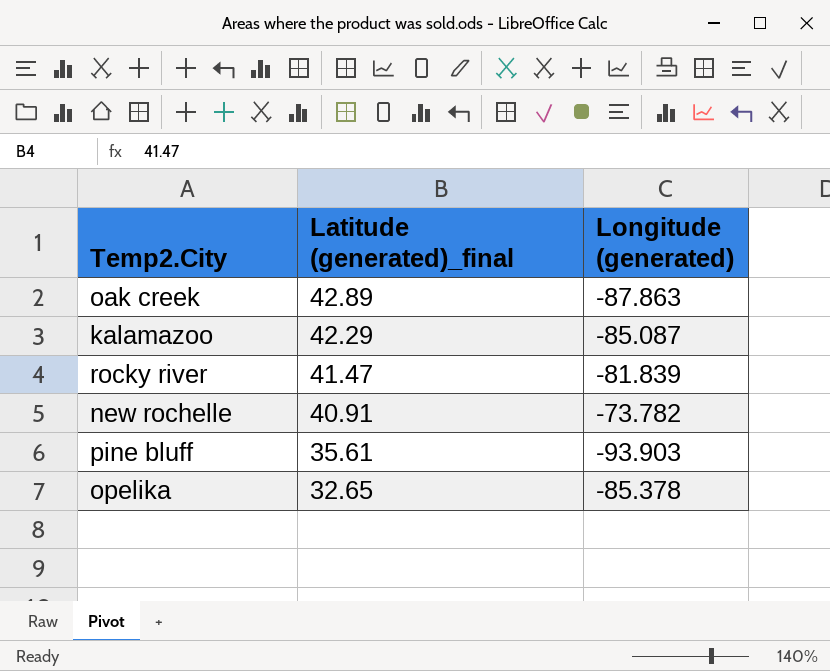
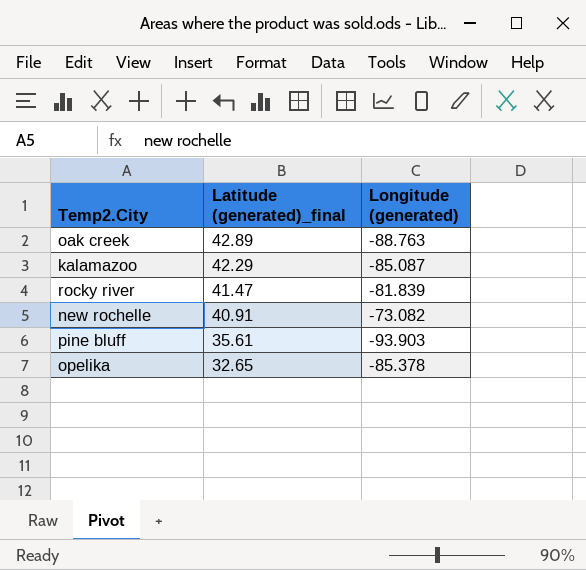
oak creek | Longitude (generated): -87.863 -> -88.763
new rochelle | Longitude (generated): -73.782 -> -73.082

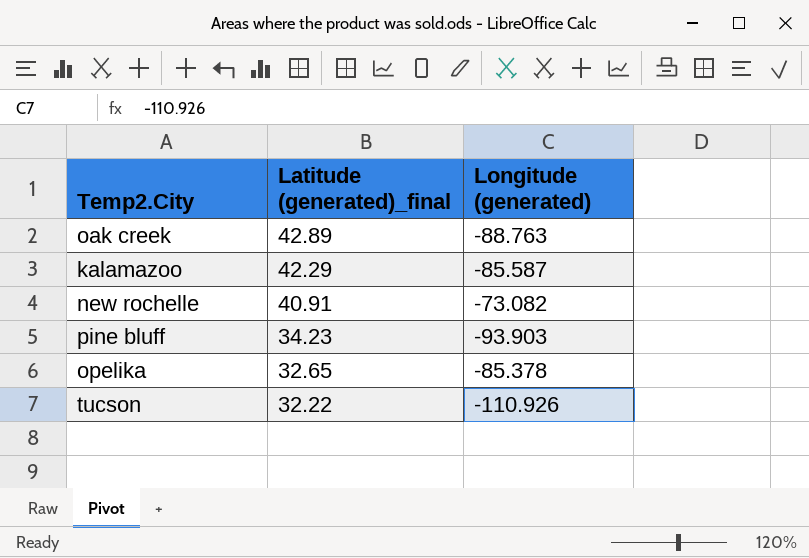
row rocky river: 41.47 | -81.839 -> none
kalamazoo | Longitude (generated): -85.087 -> -85.587
pine bluff | Latitude (generated)_final: 35.61 -> 34.23
row tucson: none -> 32.22 | -110.926

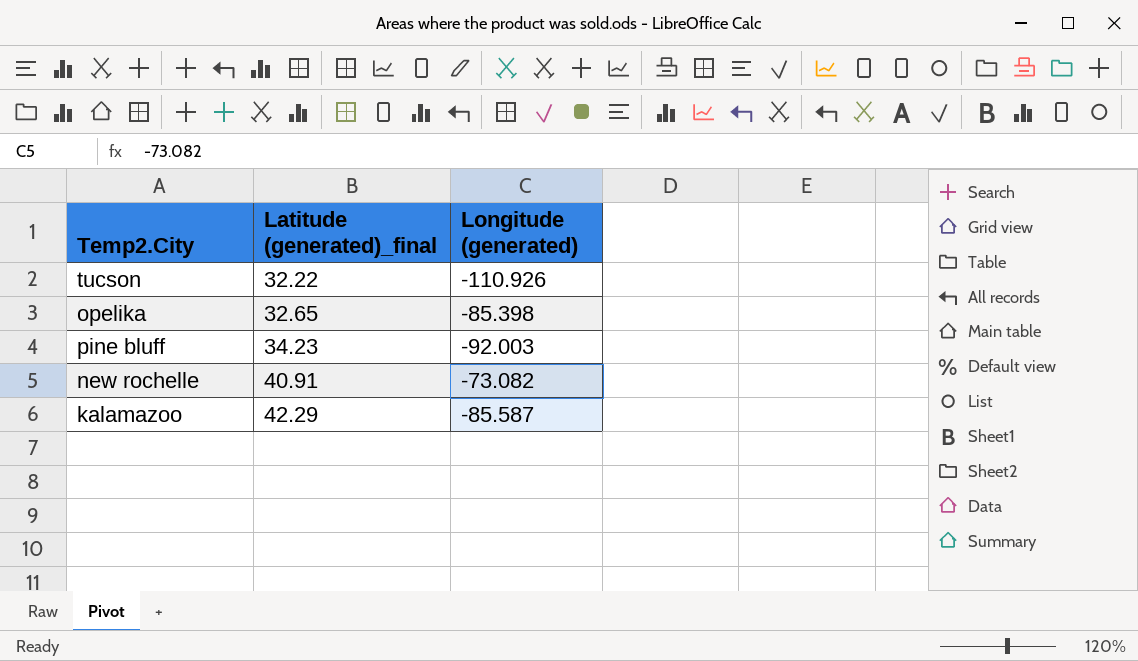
row order: Latitude (generated)_final descending -> Latitude (generated)_final ascending
row oak creek: 42.89 | -88.763 -> none
opelika | Longitude (generated): -85.378 -> -85.398
pine bluff | Longitude (generated): -93.903 -> -92.003

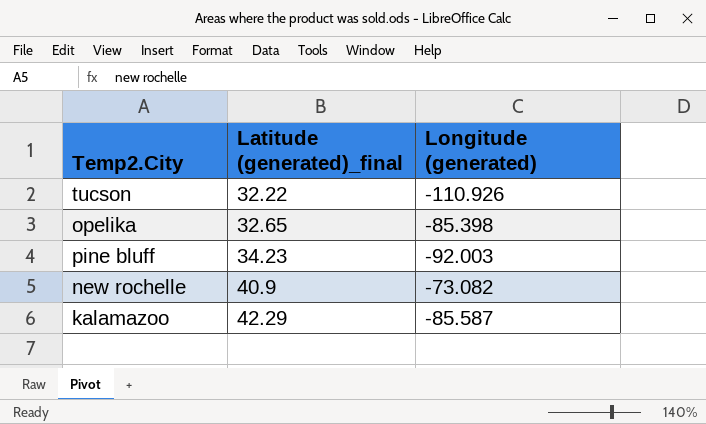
new rochelle | Latitude (generated)_final: 40.91 -> 40.9

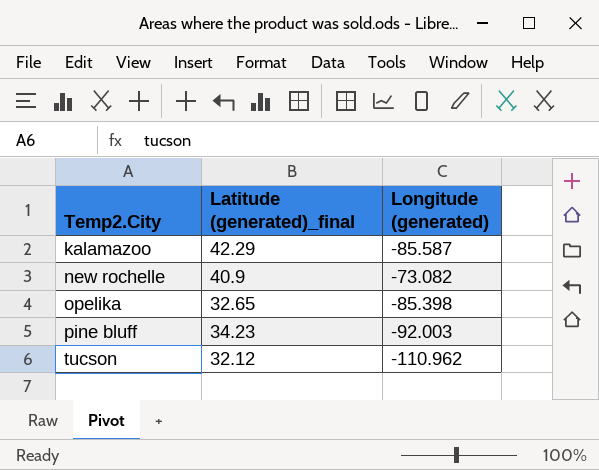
row order: Latitude (generated)_final ascending -> Temp2.City ascending
tucson | Latitude (generated)_final: 32.22 -> 32.12
tucson | Longitude (generated): -110.926 -> -110.962

